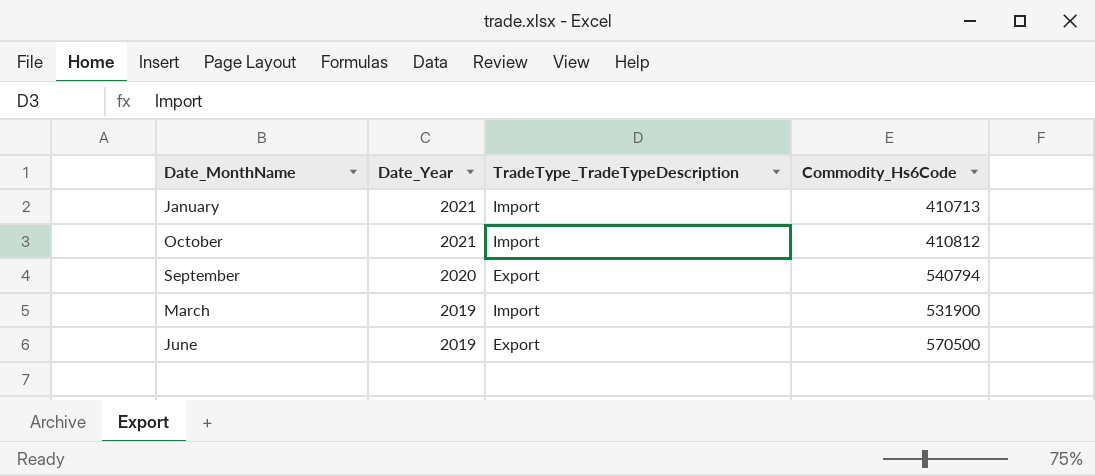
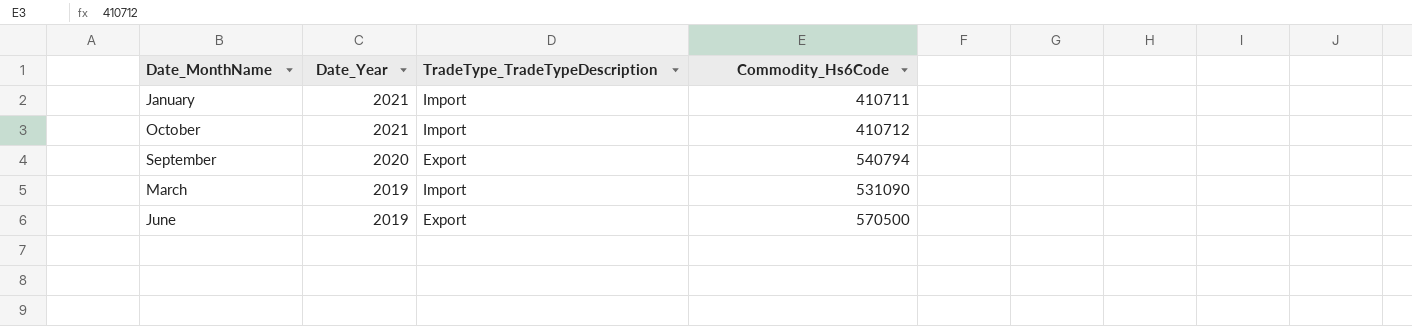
January | Commodity_Hs6Code: 410713 -> 410711
October | Commodity_Hs6Code: 410812 -> 410712
March | Commodity_Hs6Code: 531900 -> 531090

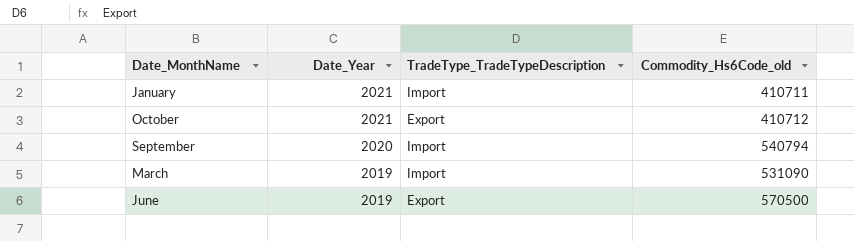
column name: Commodity_Hs6Code -> Commodity_Hs6Code_old
October | TradeType_TradeTypeDescription: Import -> Export
September | TradeType_TradeTypeDescription: Export -> Import

